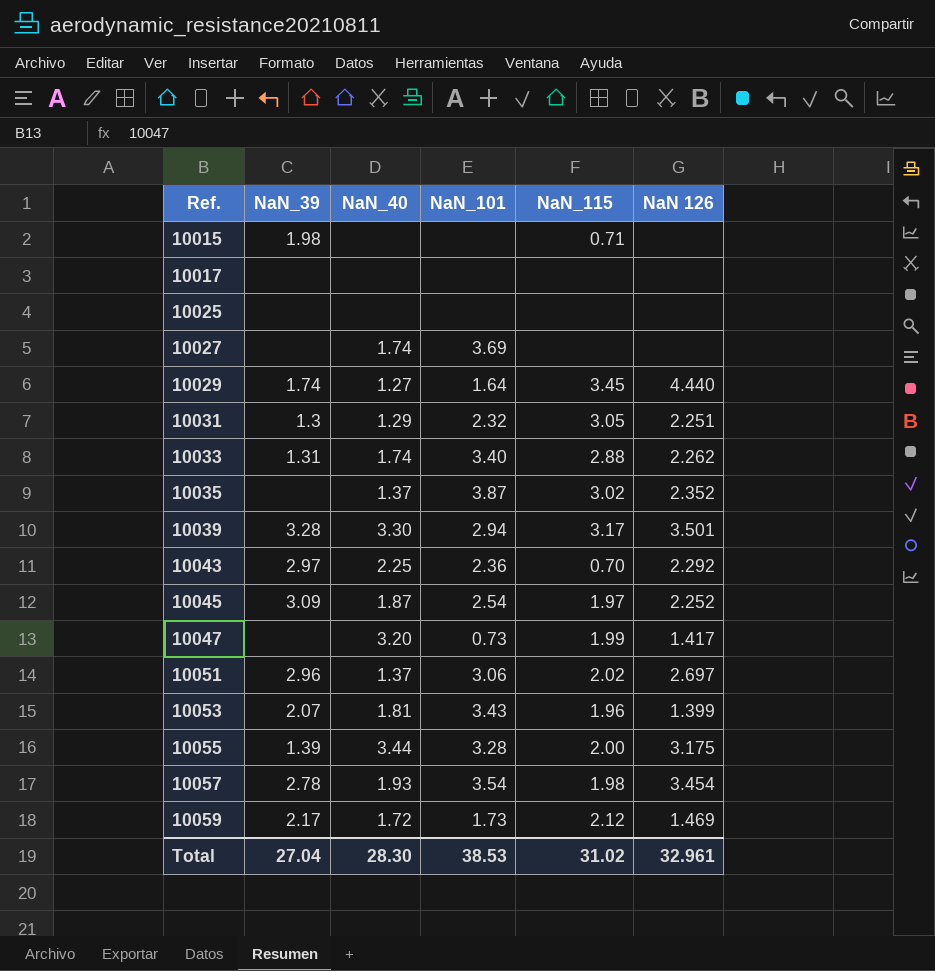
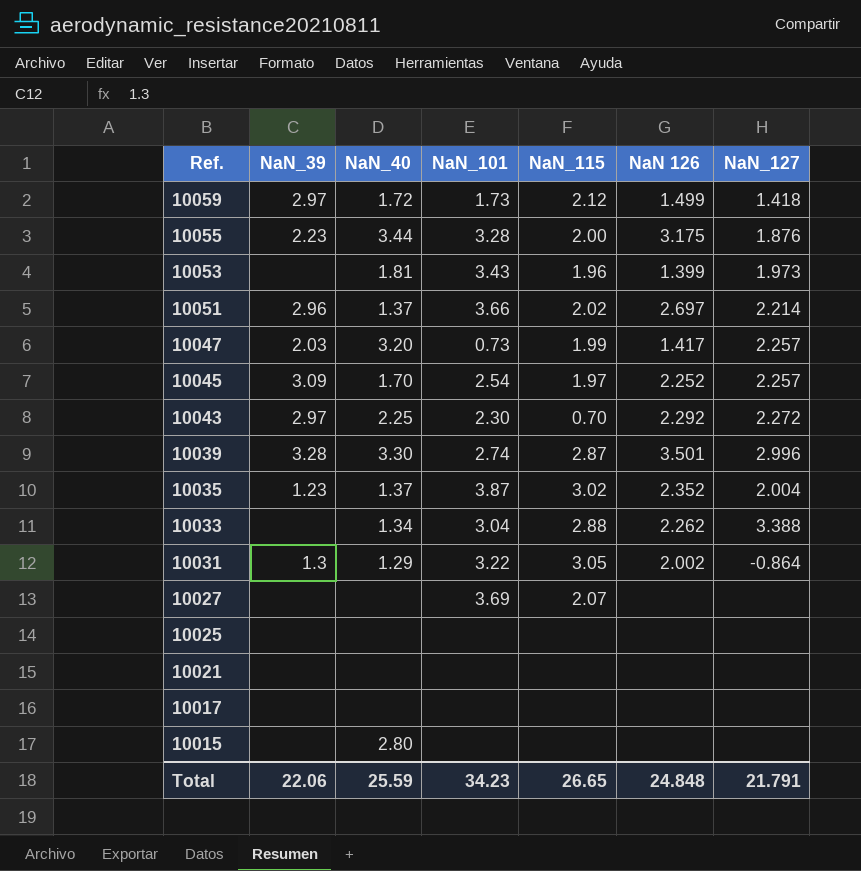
row order: Ref. ascending -> Ref. descending
column NaN_127 | position: none -> 7
row 10029: 1.74 | 1.27 | 1.64 | 3.45 | 4.440 -> none
row 10057: 2.78 | 1.93 | 3.54 | 1.98 | 3.454 -> none
10059 | NaN_39: 2.17 -> 2.97
10059 | NaN 126: 1.469 -> 1.499
10055 | NaN_39: 1.39 -> 2.23
10053 | NaN_39: 2.07 -> none
10051 | NaN_101: 3.06 -> 3.66
10047 | NaN_39: none -> 2.03
10045 | NaN_40: 1.87 -> 1.70
10043 | NaN_101: 2.36 -> 2.30
10039 | NaN_101: 2.94 -> 2.74
10039 | NaN_115: 3.17 -> 2.87
10035 | NaN_39: none -> 1.23
10033 | NaN_39: 1.31 -> none
10033 | NaN_40: 1.74 -> 1.34
10033 | NaN_101: 3.40 -> 3.04
10031 | NaN_101: 2.32 -> 3.22
10031 | NaN 126: 2.251 -> 2.002
10027 | NaN_40: 1.74 -> none
10027 | NaN_115: none -> 2.07
row 10021: none -> none | none | none | none | none | none
10015 | NaN_39: 1.98 -> none
10015 | NaN_40: none -> 2.80
10015 | NaN_115: 0.71 -> none
Total | NaN_39: 27.04 -> 22.06
Total | NaN_40: 28.30 -> 25.59
Total | NaN_101: 38.53 -> 34.23
Total | NaN_115: 31.02 -> 26.65
Total | NaN 126: 32.961 -> 24.848

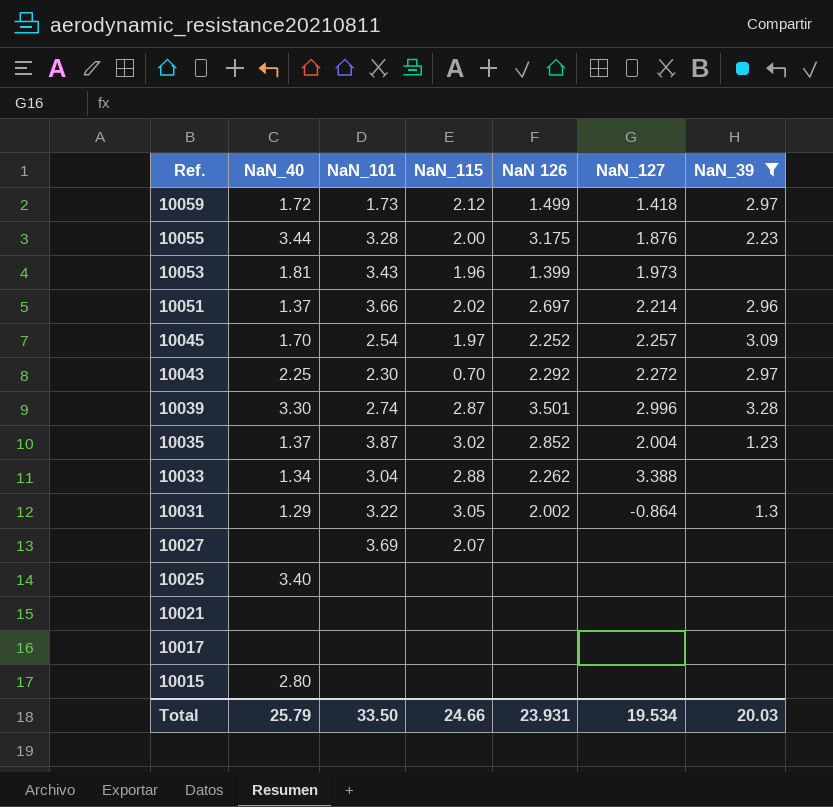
filter: none -> NaN_39 != 2.03
column NaN_39 | position: 2 -> 7
10035 | NaN 126: 2.352 -> 2.852
10025 | NaN_40: none -> 3.40
Total | NaN_40: 25.59 -> 25.79
Total | NaN_101: 34.23 -> 33.50
Total | NaN_115: 26.65 -> 24.66
Total | NaN 126: 24.848 -> 23.931
Total | NaN_127: 21.791 -> 19.534
Total | NaN_39: 22.06 -> 20.03

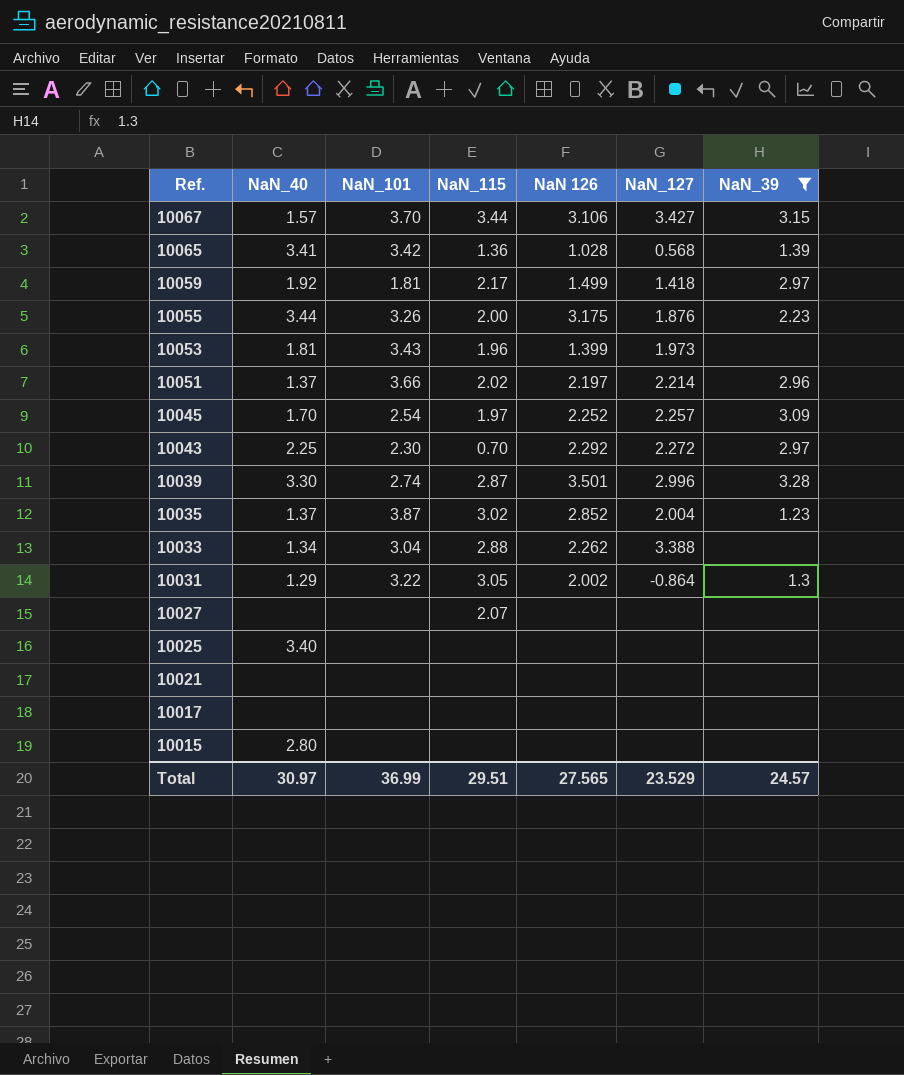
row 10067: none -> 1.57 | 3.70 | 3.44 | 3.106 | 3.427 | 3.15
row 10065: none -> 3.41 | 3.42 | 1.36 | 1.028 | 0.568 | 1.39
10059 | NaN_40: 1.72 -> 1.92
10059 | NaN_101: 1.73 -> 1.81
10059 | NaN_115: 2.12 -> 2.17
10055 | NaN_101: 3.28 -> 3.26
10051 | NaN 126: 2.697 -> 2.197
10027 | NaN_101: 3.69 -> none
Total | NaN_40: 25.79 -> 30.97
Total | NaN_101: 33.50 -> 36.99
Total | NaN_115: 24.66 -> 29.51
Total | NaN 126: 23.931 -> 27.565
Total | NaN_127: 19.534 -> 23.529
Total | NaN_39: 20.03 -> 24.57

